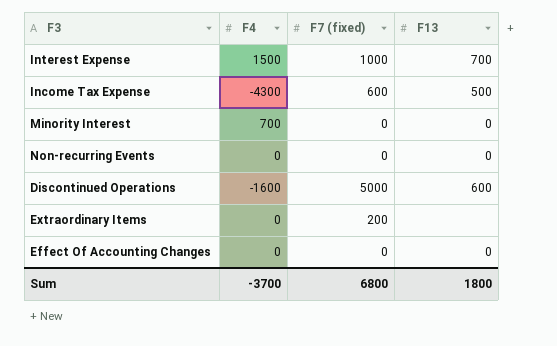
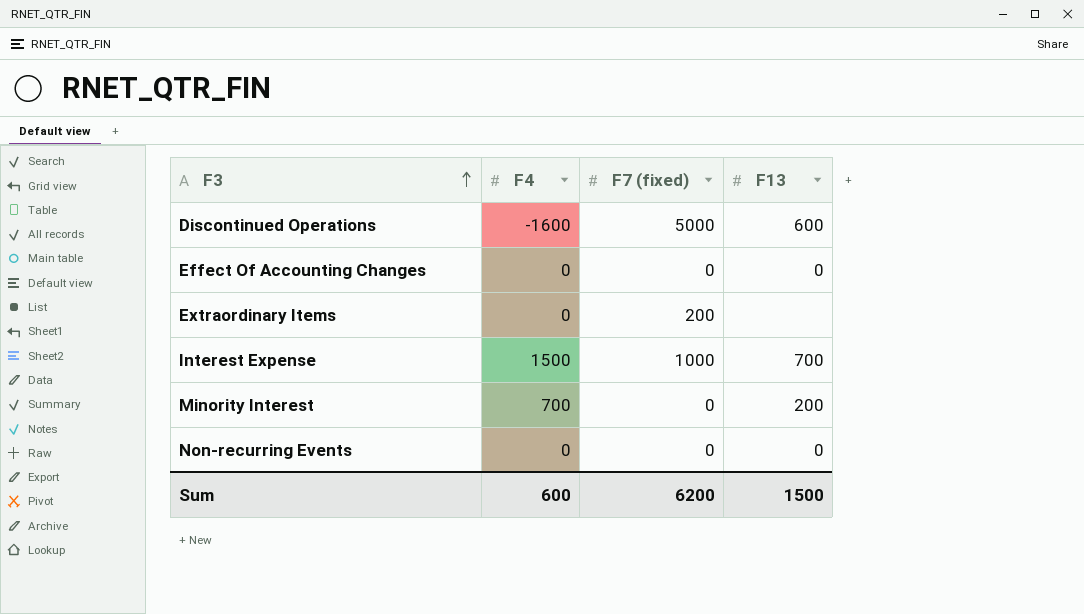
row order: none -> F3 ascending
row Income Tax Expense: -4300 | 600 | 500 -> none
Minority Interest | F13: 0 -> 200
Sum | F4: -3700 -> 600
Sum | F7 (fixed): 6800 -> 6200
Sum | F13: 1800 -> 1500

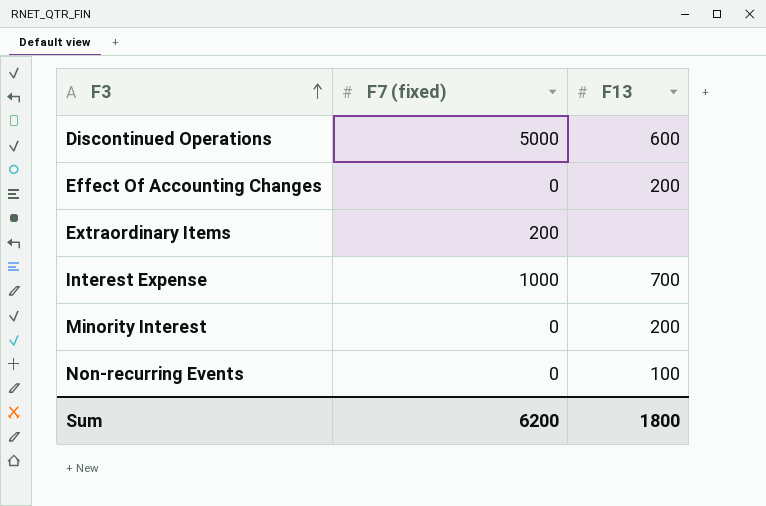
column F4 | position: 2 -> none
Effect Of Accounting Changes | F13: 0 -> 200
Non-recurring Events | F13: 0 -> 100
Sum | F13: 1500 -> 1800

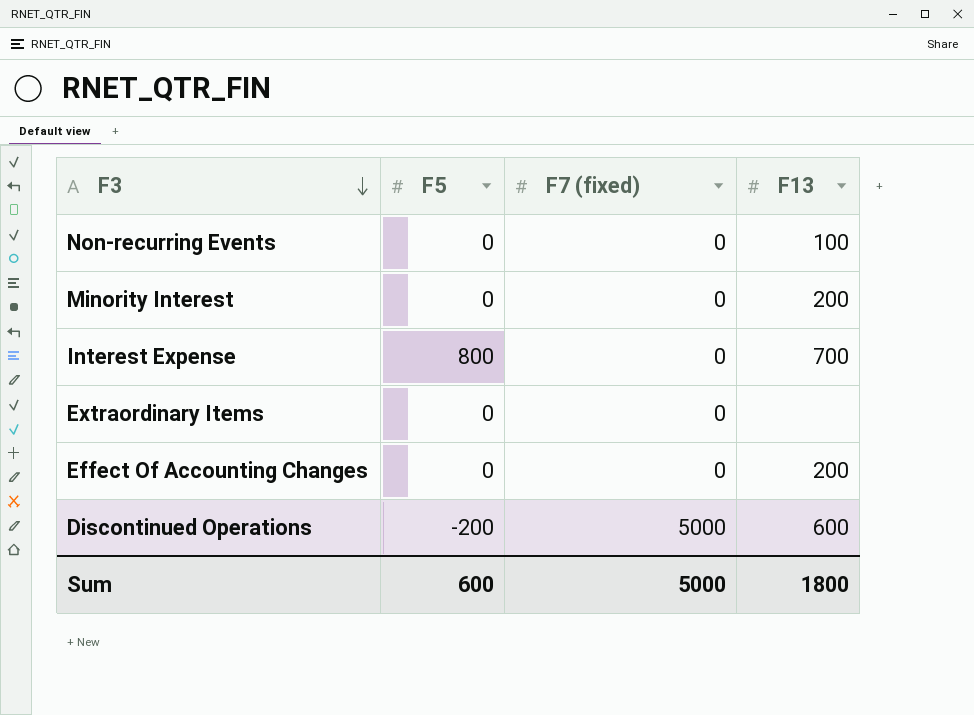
row order: F3 ascending -> F3 descending
column F5 | position: none -> 2
Interest Expense | F7 (fixed): 1000 -> 0
Extraordinary Items | F7 (fixed): 200 -> 0
Sum | F7 (fixed): 6200 -> 5000

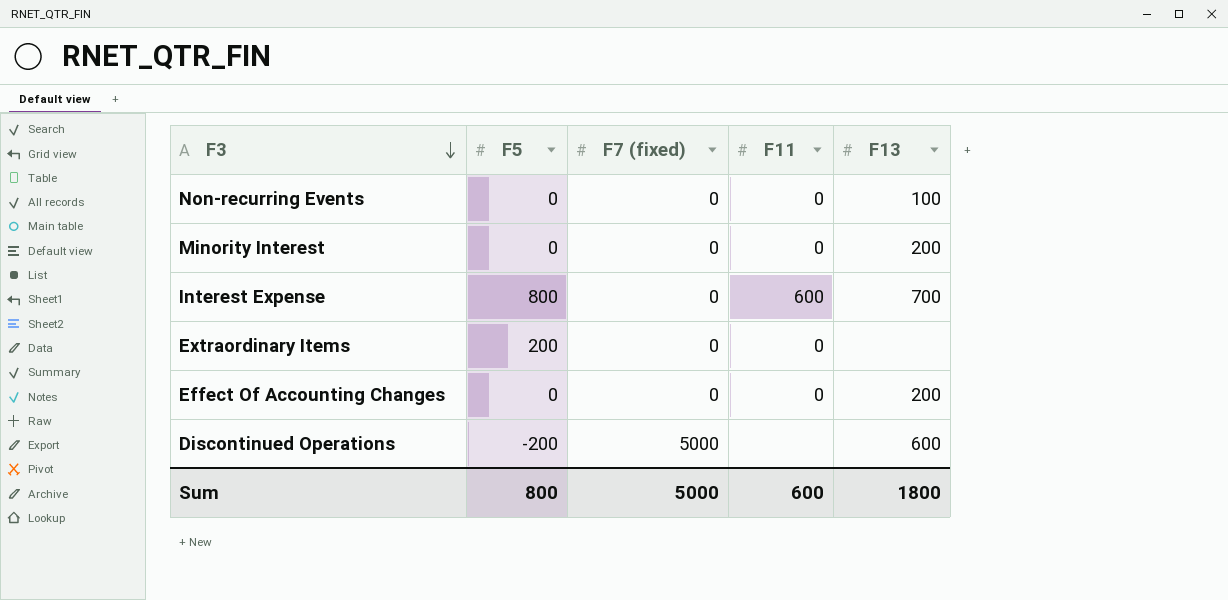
column F11 | position: none -> 4
Extraordinary Items | F5: 0 -> 200
Sum | F5: 600 -> 800

